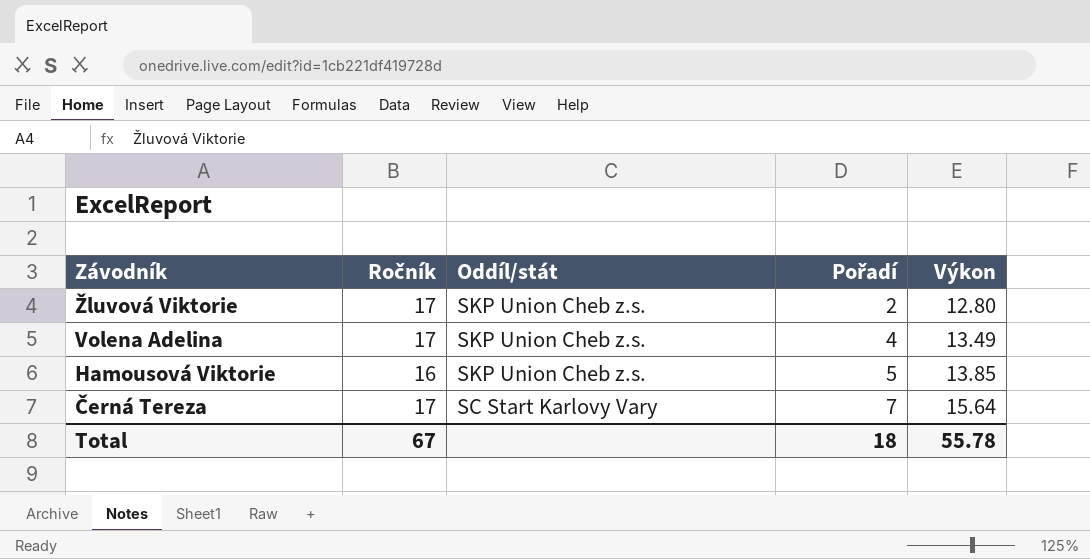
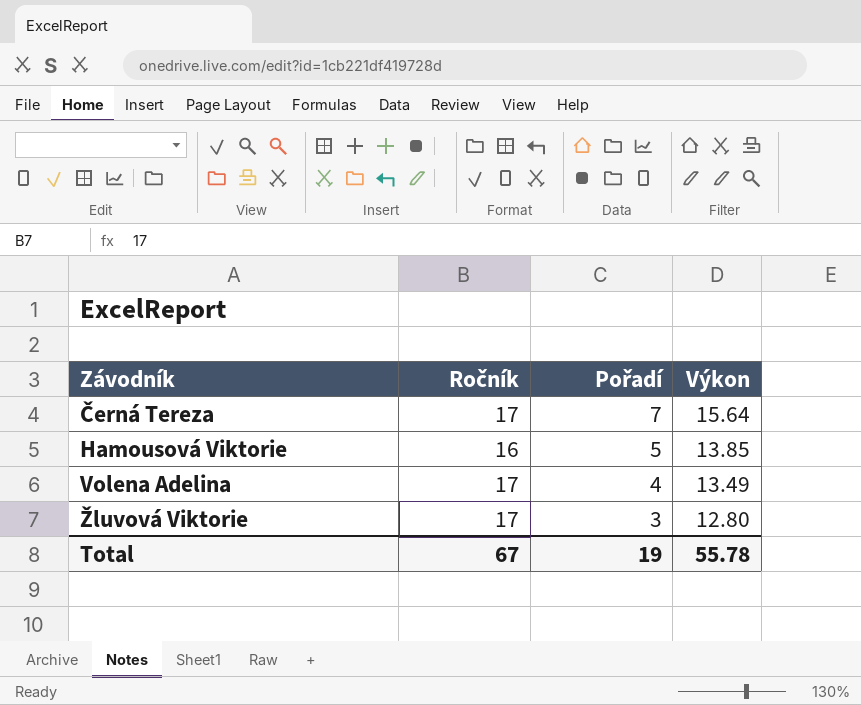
row order: Závodník descending -> Závodník ascending
column Oddíl/stát | position: 3 -> none
Žluvová Viktorie | Pořadí: 2 -> 3
Total | Pořadí: 18 -> 19

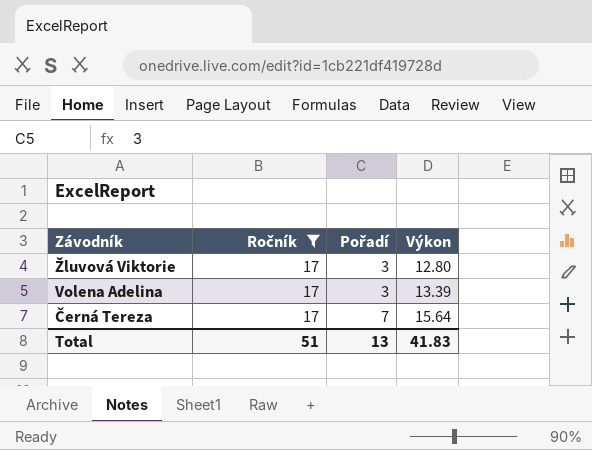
filter: none -> Ročník = 17
row order: Závodník ascending -> Závodník descending
Volena Adelina | Pořadí: 4 -> 3
Volena Adelina | Výkon: 13.49 -> 13.39
Total | Ročník: 67 -> 51
Total | Pořadí: 19 -> 13
Total | Výkon: 55.78 -> 41.83

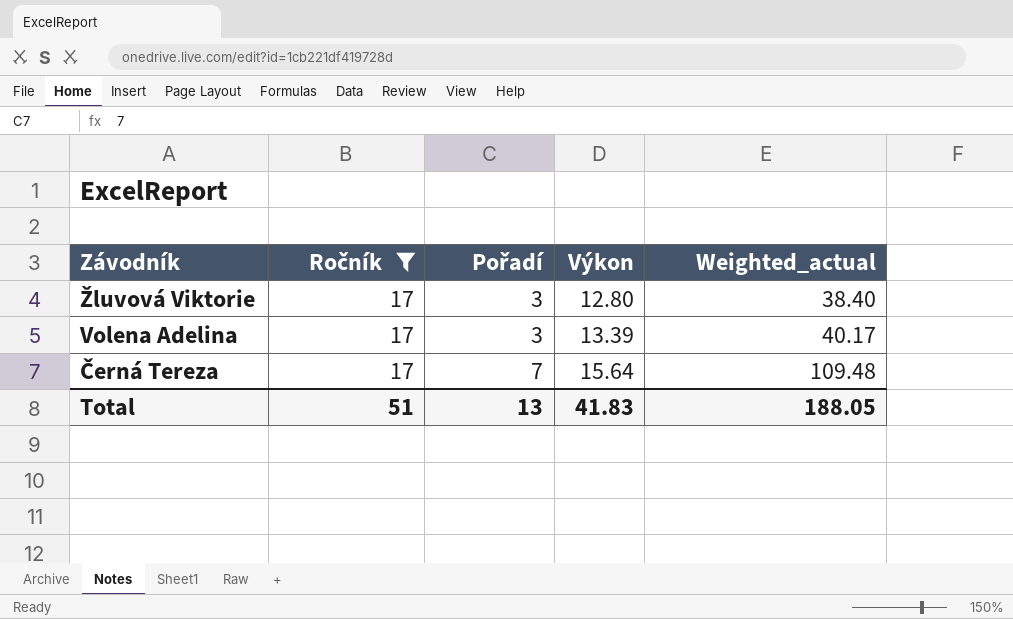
column Weighted_actual | formula: none -> [Pořadí] * [Výkon]

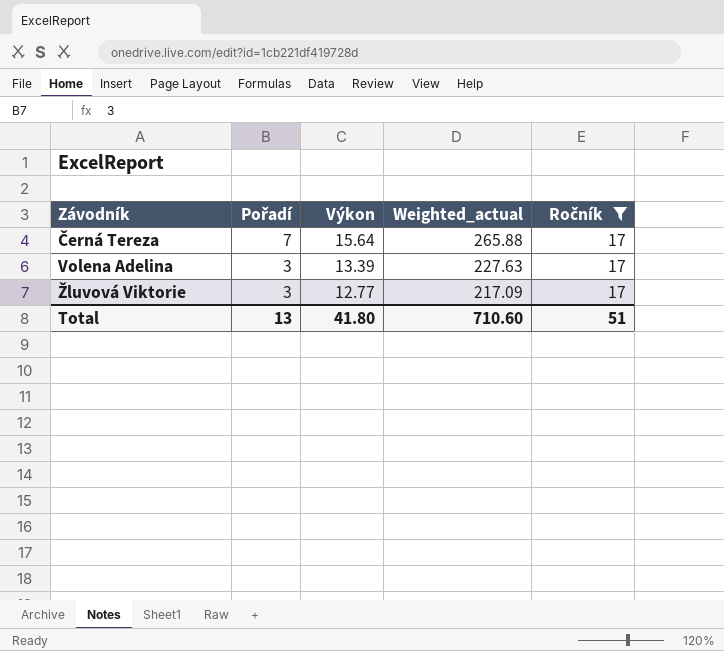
row order: Závodník descending -> Závodník ascending
column Weighted_actual | formula: [Pořadí] * [Výkon] -> [Výkon] * [Ročník]
column Ročník | position: 2 -> 5
Žluvová Viktorie | Výkon: 12.80 -> 12.77
Total | Výkon: 41.83 -> 41.80
Total | Weighted_actual: 188.05 -> 710.60

